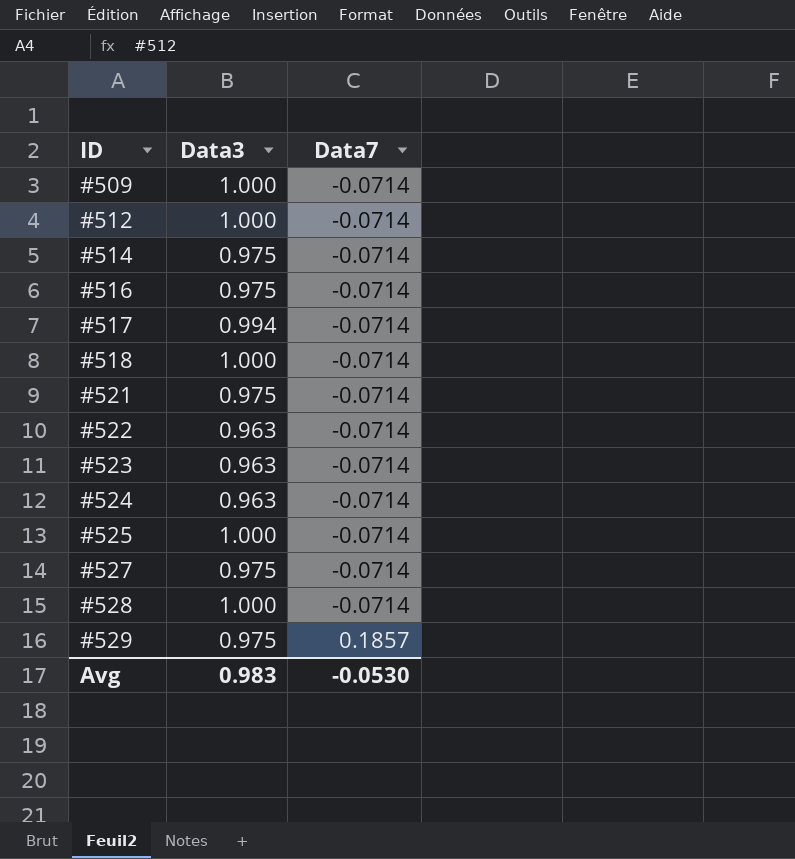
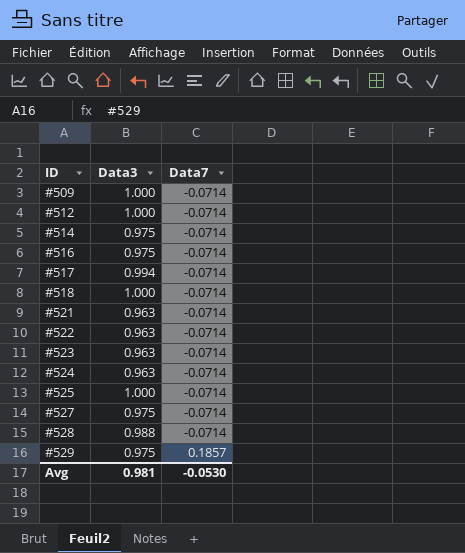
#521 | Data3: 0.975 -> 0.963
#528 | Data3: 1.000 -> 0.988
Avg | Data3: 0.983 -> 0.981

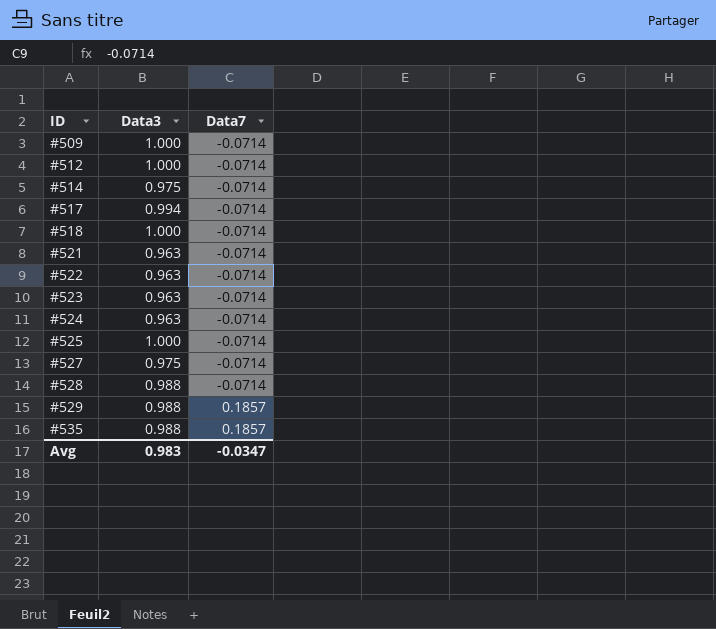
row #516: 0.975 | -0.0714 -> none
#529 | Data3: 0.975 -> 0.988
row #535: none -> 0.988 | 0.1857
Avg | Data3: 0.981 -> 0.983
Avg | Data7: -0.0530 -> -0.0347

